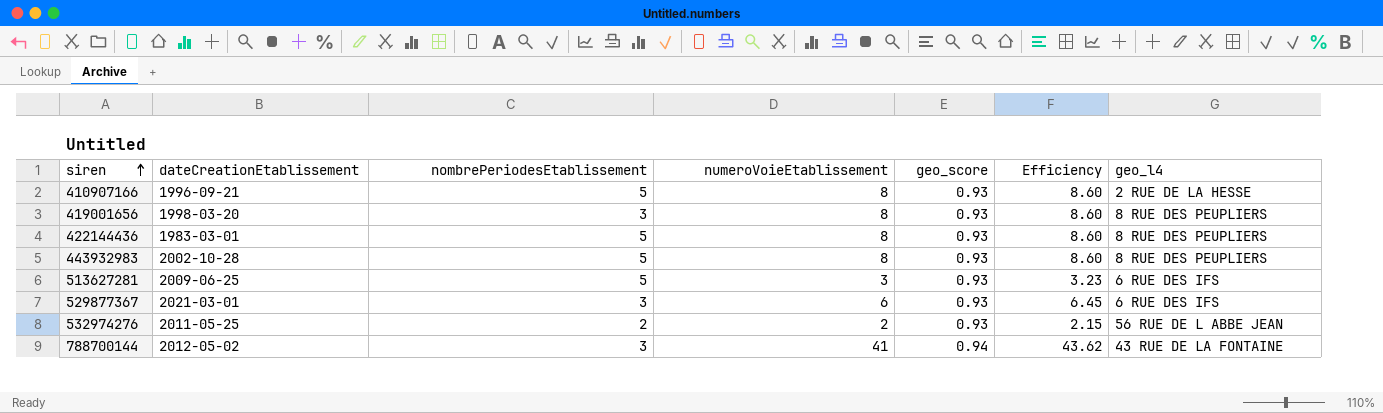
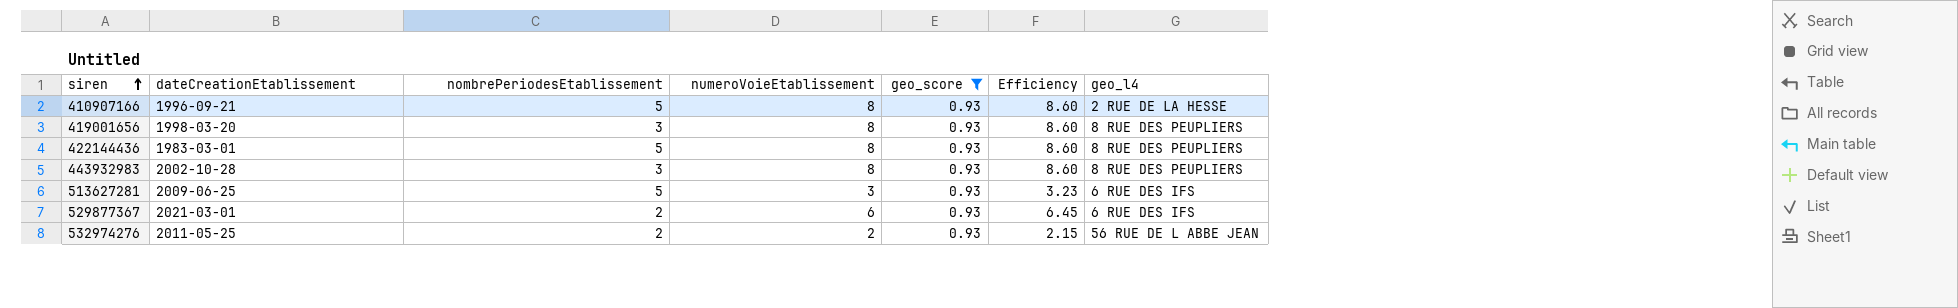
filter: none -> geo_score = 0.93
443932983 | nombrePeriodesEtablissement: 5 -> 3
529877367 | nombrePeriodesEtablissement: 3 -> 2

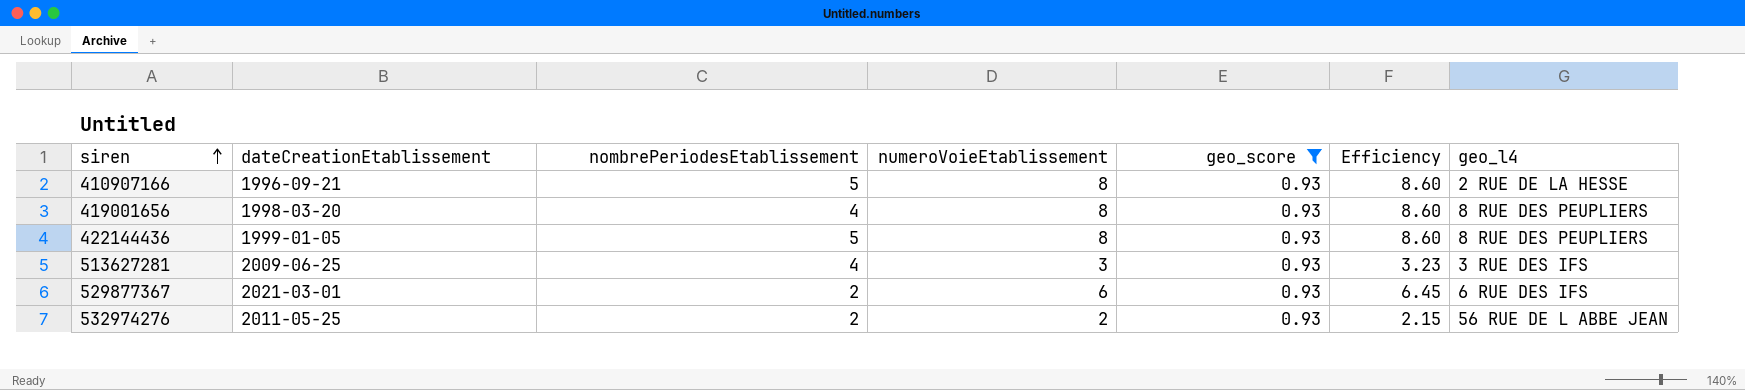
row 443932983: 2002-10-28 | 3 | 8 | 0.93 | 8.60 | 8 RUE DES PEUPLIERS -> none
419001656 | nombrePeriodesEtablissement: 3 -> 4
422144436 | dateCreationEtablissement: 1983-03-01 -> 1999-01-05
513627281 | nombrePeriodesEtablissement: 5 -> 4
513627281 | geo_l4: 6 RUE DES IFS -> 3 RUE DES IFS

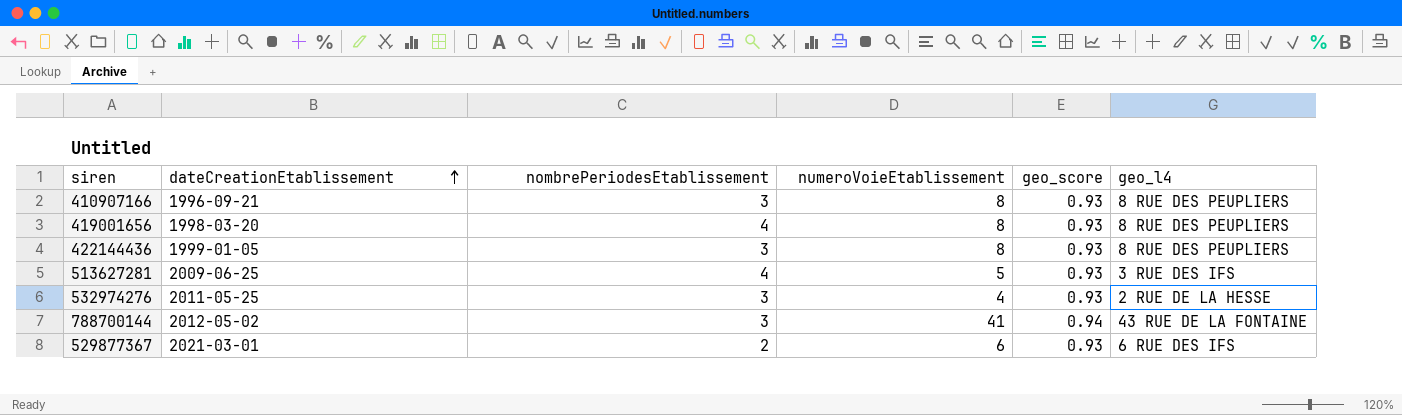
filter: geo_score = 0.93 -> none
row order: siren ascending -> dateCreationEtablissement ascending
column Efficiency | formula: [numeroVoieEtablissement] / [geo_score] -> none
410907166 | nombrePeriodesEtablissement: 5 -> 3
410907166 | geo_l4: 2 RUE DE LA HESSE -> 8 RUE DES PEUPLIERS
422144436 | nombrePeriodesEtablissement: 5 -> 3
513627281 | numeroVoieEtablissement: 3 -> 5
532974276 | nombrePeriodesEtablissement: 2 -> 3
532974276 | numeroVoieEtablissement: 2 -> 4
532974276 | geo_l4: 56 RUE DE L ABBE JEAN -> 2 RUE DE LA HESSE

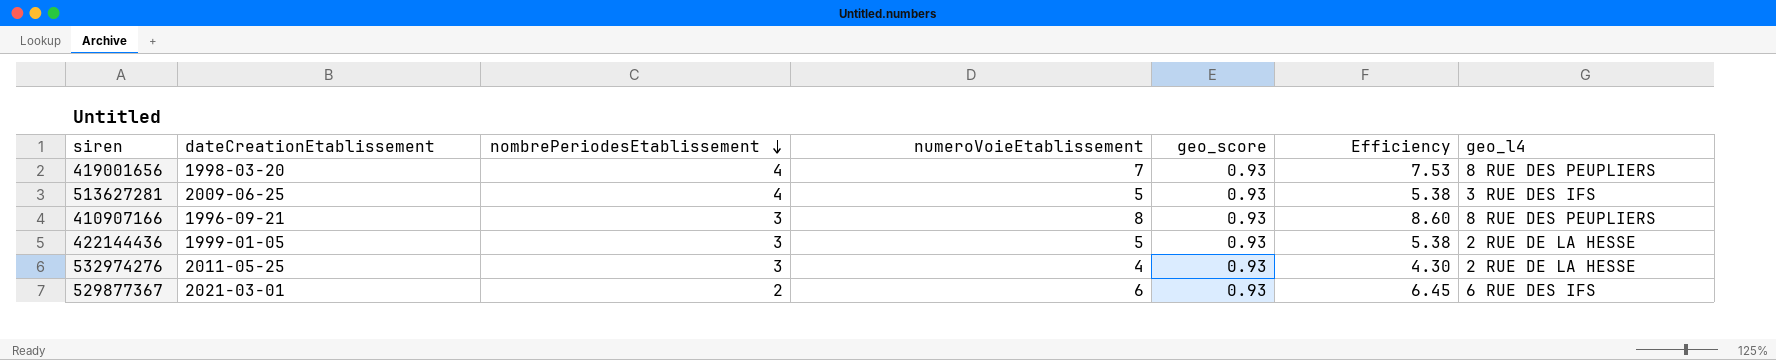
row order: dateCreationEtablissement ascending -> nombrePeriodesEtablissement descending
column Efficiency | formula: none -> [numeroVoieEtablissement] / [geo_score]
row 788700144: 2012-05-02 | 3 | 41 | 0.94 | 43 RUE DE LA FONTAINE -> none
419001656 | numeroVoieEtablissement: 8 -> 7
422144436 | numeroVoieEtablissement: 8 -> 5
422144436 | geo_l4: 8 RUE DES PEUPLIERS -> 2 RUE DE LA HESSE

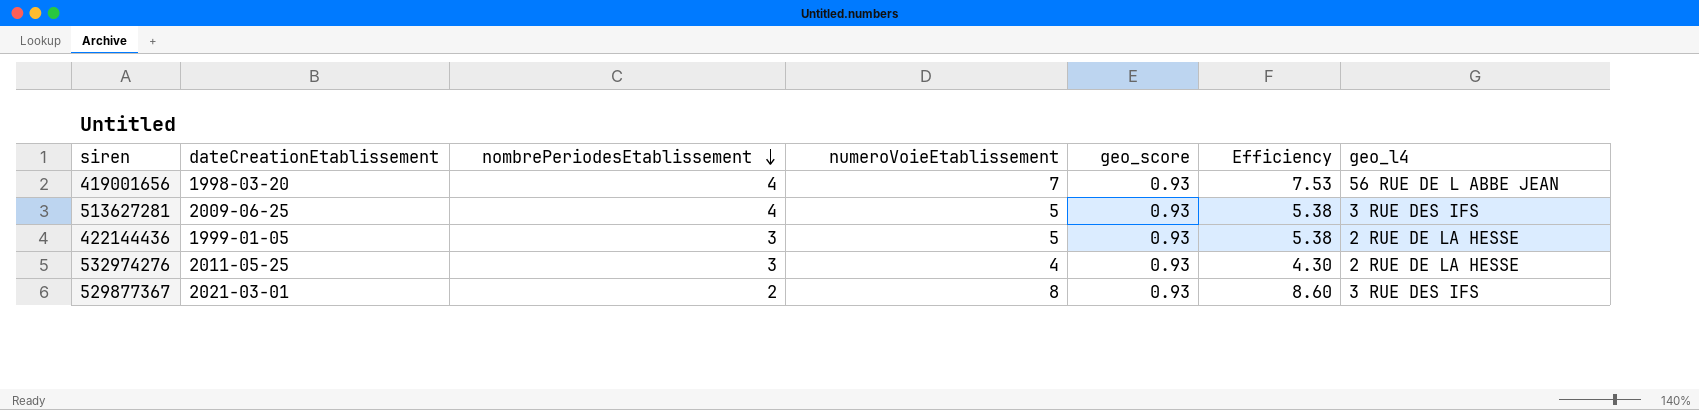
row 410907166: 1996-09-21 | 3 | 8 | 0.93 | 8.60 | 8 RUE DES PEUPLIERS -> none
419001656 | geo_l4: 8 RUE DES PEUPLIERS -> 56 RUE DE L ABBE JEAN
529877367 | numeroVoieEtablissement: 6 -> 8
529877367 | Efficiency: 6.45 -> 8.60
529877367 | geo_l4: 6 RUE DES IFS -> 3 RUE DES IFS

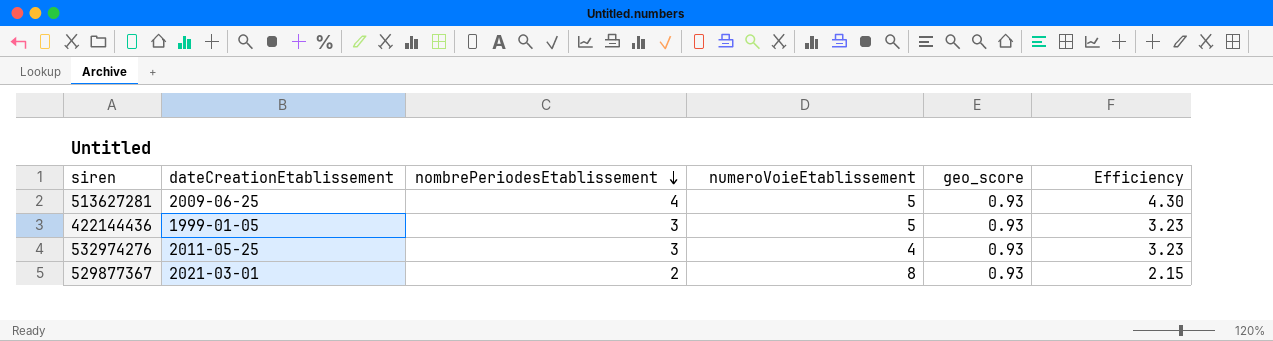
column geo_l4 | position: 7 -> none
column Efficiency | formula: [numeroVoieEtablissement] / [geo_score] -> [nombrePeriodesEtablissement] / [geo_score]
row 419001656: 1998-03-20 | 4 | 7 | 0.93 | 7.53 | 56 RUE DE L ABBE JEAN -> none

